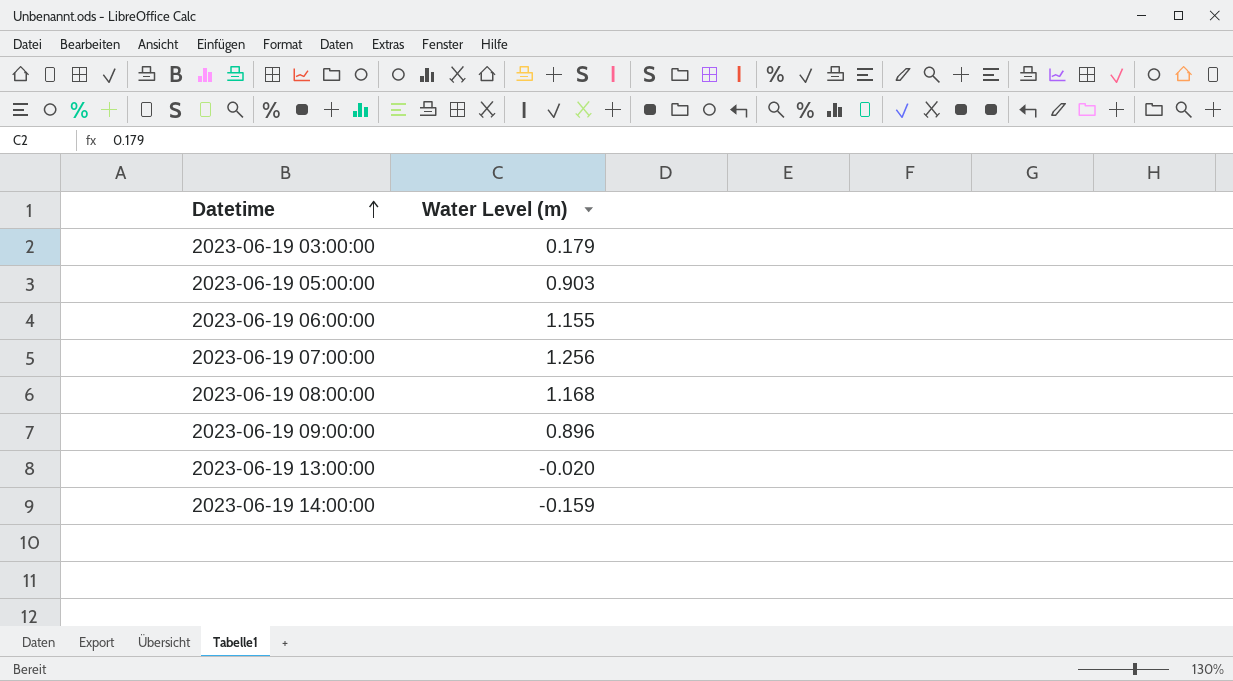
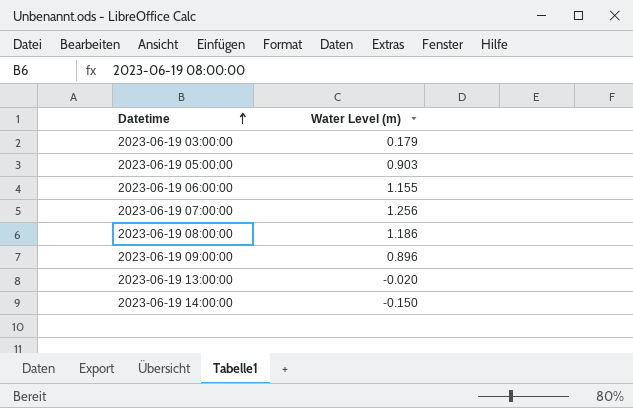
2023-06-19 08:00:00 | Water Level (m): 1.168 -> 1.186
2023-06-19 14:00:00 | Water Level (m): -0.159 -> -0.150

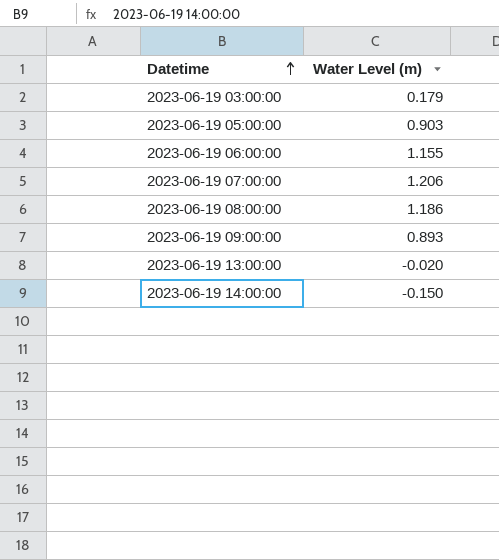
2023-06-19 07:00:00 | Water Level (m): 1.256 -> 1.206
2023-06-19 09:00:00 | Water Level (m): 0.896 -> 0.893

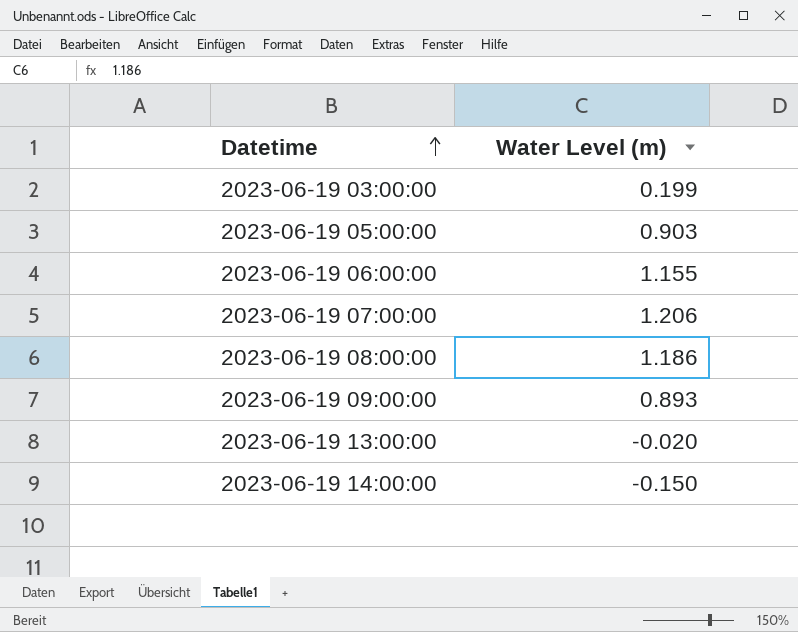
2023-06-19 03:00:00 | Water Level (m): 0.179 -> 0.199

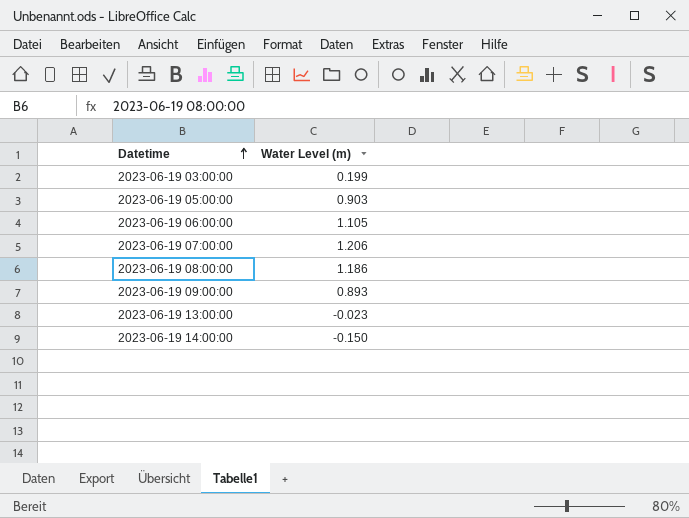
2023-06-19 06:00:00 | Water Level (m): 1.155 -> 1.105
2023-06-19 13:00:00 | Water Level (m): -0.020 -> -0.023

